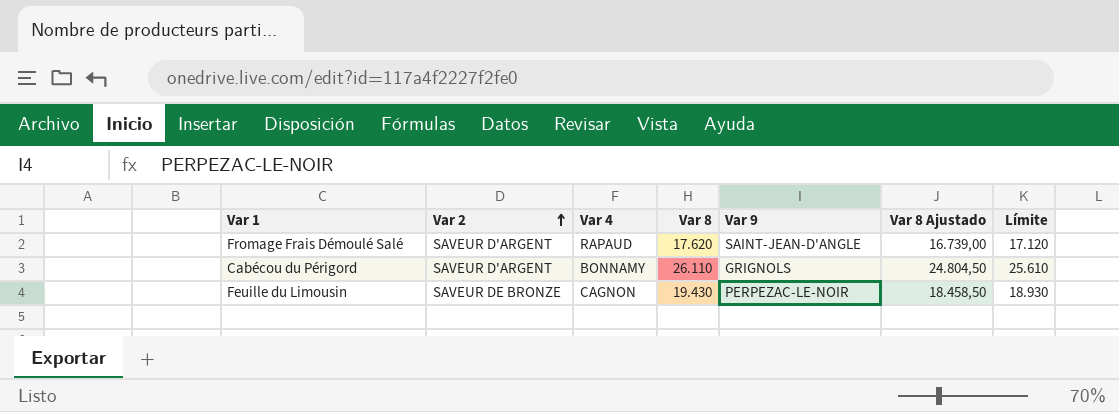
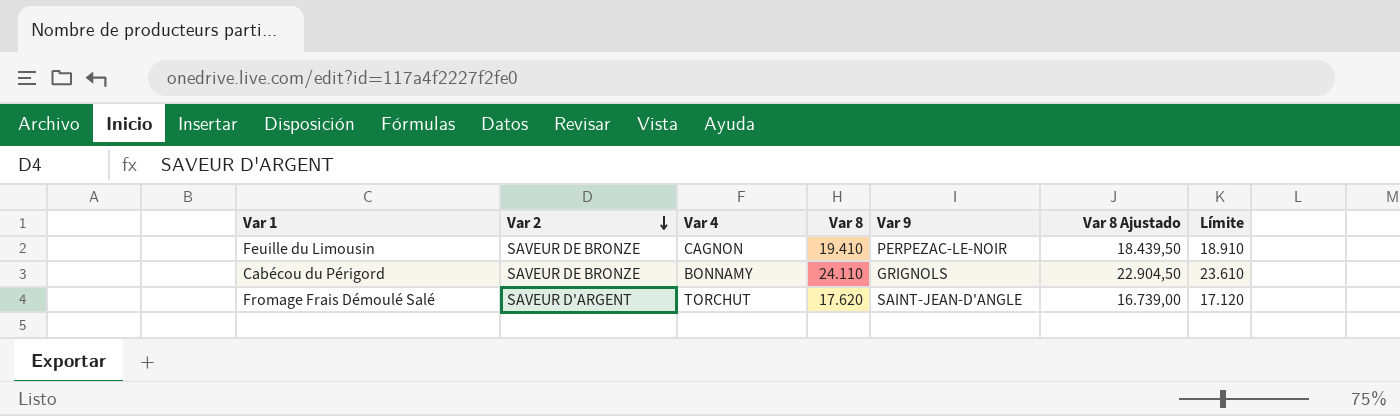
row order: Var 2 ascending -> Var 2 descending
Feuille du Limousin | Var 8: 19.430 -> 19.410
Feuille du Limousin | Var 8 Ajustado: 18.458,50 -> 18.439,50
Feuille du Limousin | Límite: 18.930 -> 18.910
Cabécou du Périgord | Var 2: SAVEUR D'ARGENT -> SAVEUR DE BRONZE
Cabécou du Périgord | Var 8: 26.110 -> 24.110
Cabécou du Périgord | Var 8 Ajustado: 24.804,50 -> 22.904,50
Cabécou du Périgord | Límite: 25.610 -> 23.610
Fromage Frais Démoulé Salé | Var 4: RAPAUD -> TORCHUT

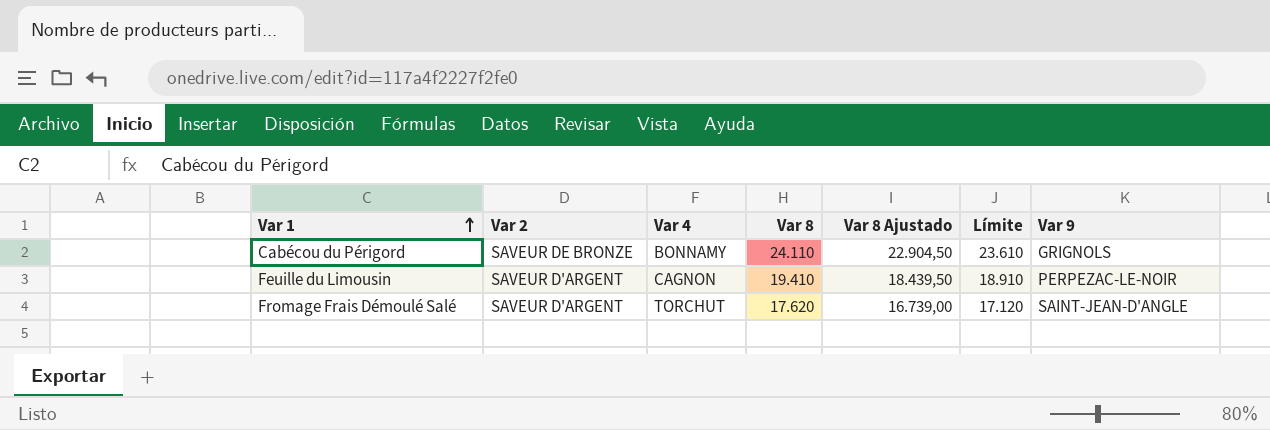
row order: Var 2 descending -> Var 1 ascending
column Var 9 | position: 5 -> 7
Feuille du Limousin | Var 2: SAVEUR DE BRONZE -> SAVEUR D'ARGENT

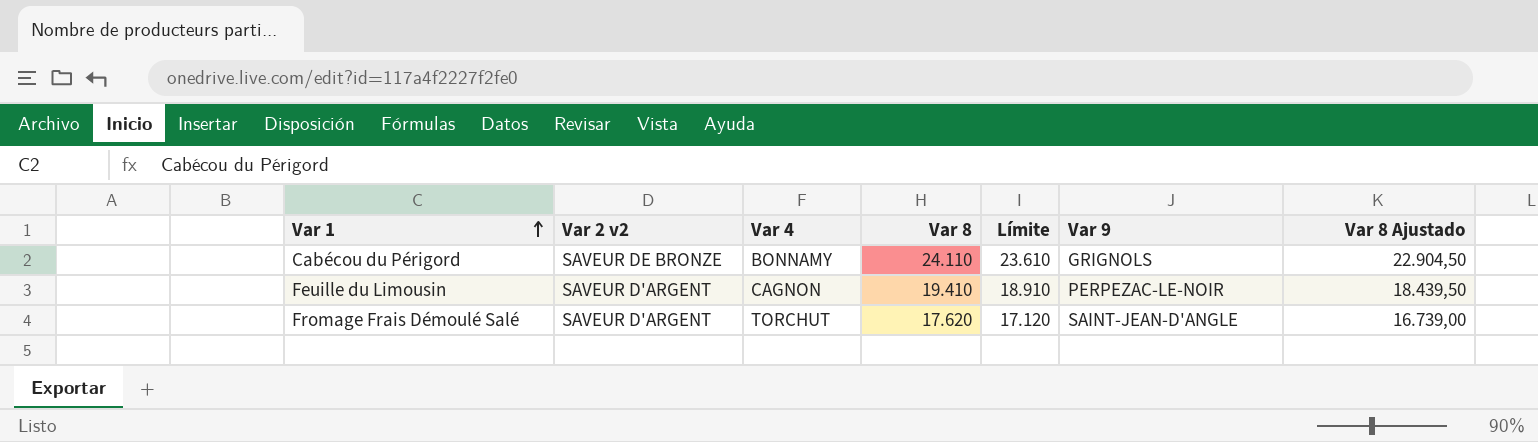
column name: Var 2 -> Var 2 v2
column Var 8 Ajustado | position: 5 -> 7

